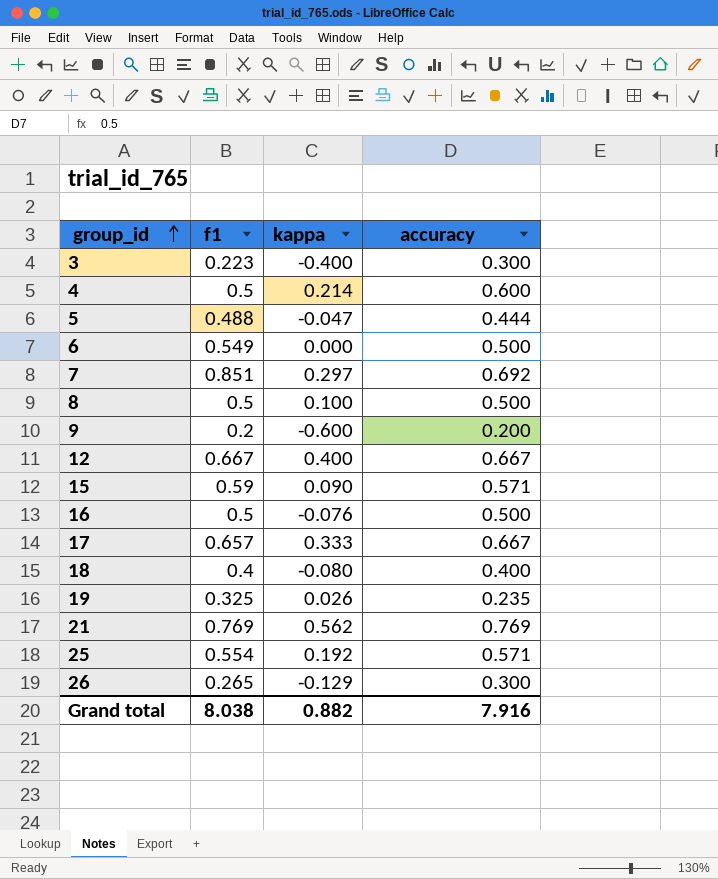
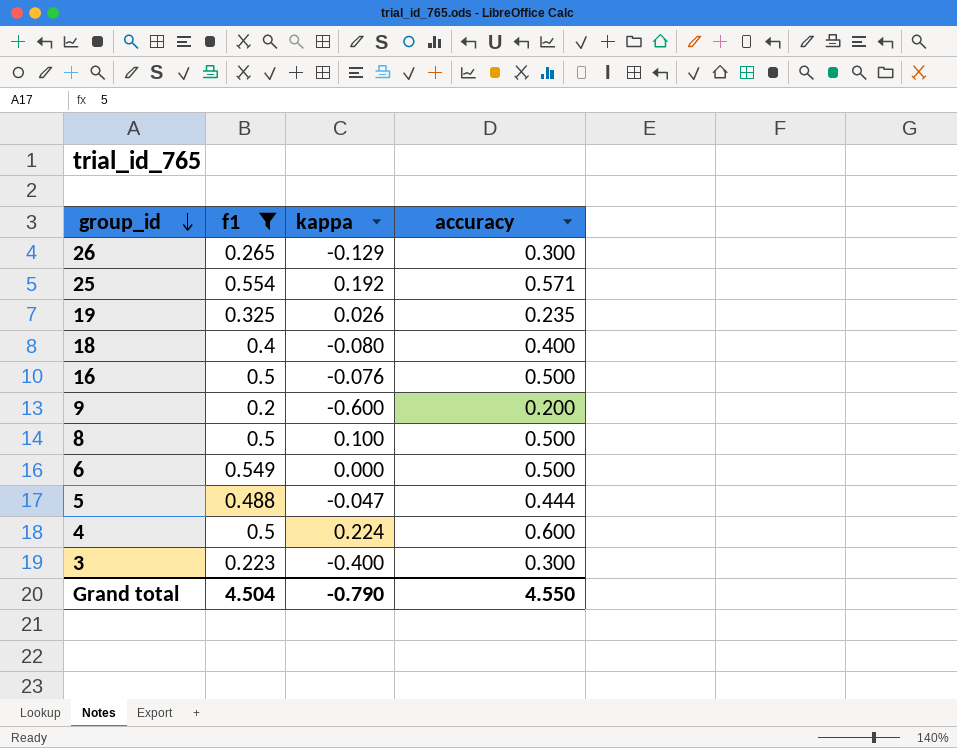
filter: none -> f1 <= 0.554
row order: group_id ascending -> group_id descending
4 | kappa: 0.214 -> 0.224
Grand total | f1: 8.038 -> 4.504
Grand total | kappa: 0.882 -> -0.790
Grand total | accuracy: 7.916 -> 4.550

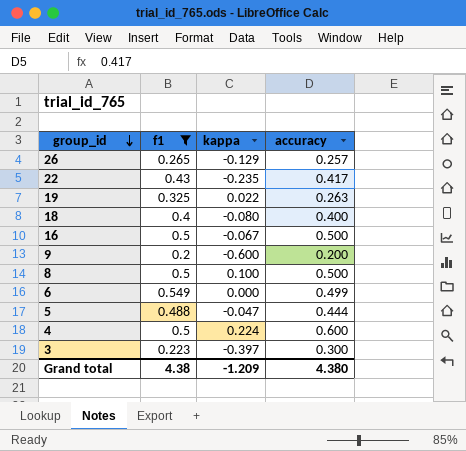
row 25: 0.554 | 0.192 | 0.571 -> none
26 | accuracy: 0.300 -> 0.257
row 22: none -> 0.43 | -0.235 | 0.417
19 | kappa: 0.026 -> 0.022
19 | accuracy: 0.235 -> 0.263
16 | kappa: -0.076 -> -0.067
6 | accuracy: 0.500 -> 0.499
3 | kappa: -0.400 -> -0.397
Grand total | f1: 4.504 -> 4.38
Grand total | kappa: -0.790 -> -1.209
Grand total | accuracy: 4.550 -> 4.380

